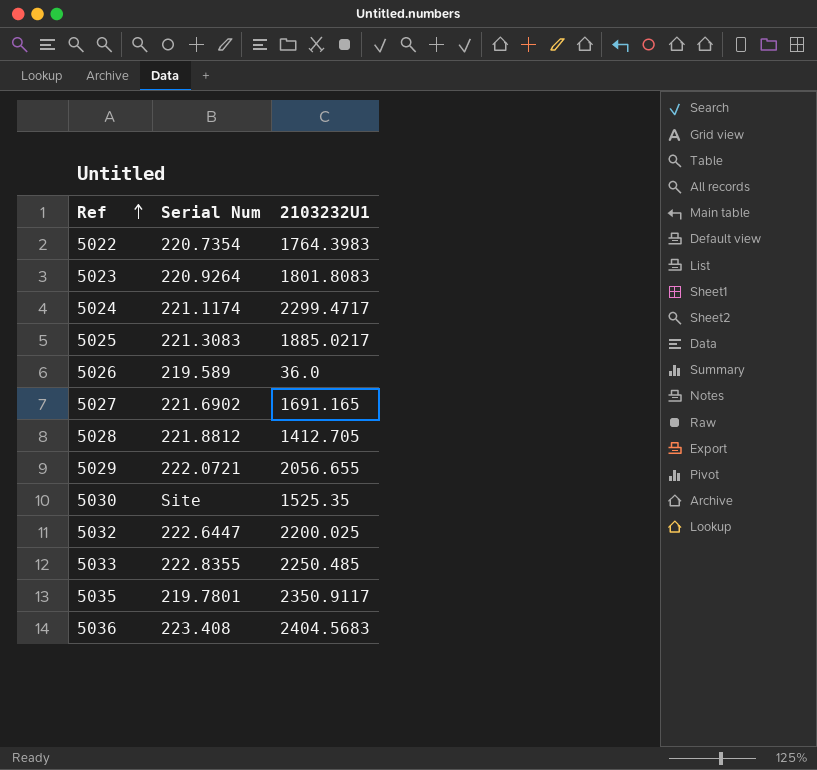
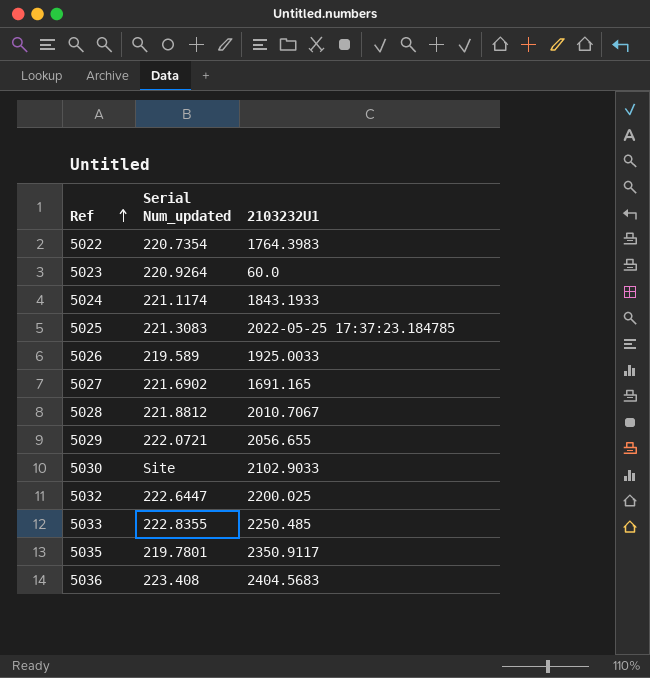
column name: Serial Num -> Serial Num_updated
5023 | 2103232U1: 1801.8083 -> 60.0
5024 | 2103232U1: 2299.4717 -> 1843.1933
5025 | 2103232U1: 1885.0217 -> 2022-05-25 17:37:23.184785
5026 | 2103232U1: 36.0 -> 1925.0033
5028 | 2103232U1: 1412.705 -> 2010.7067
5030 | 2103232U1: 1525.35 -> 2102.9033

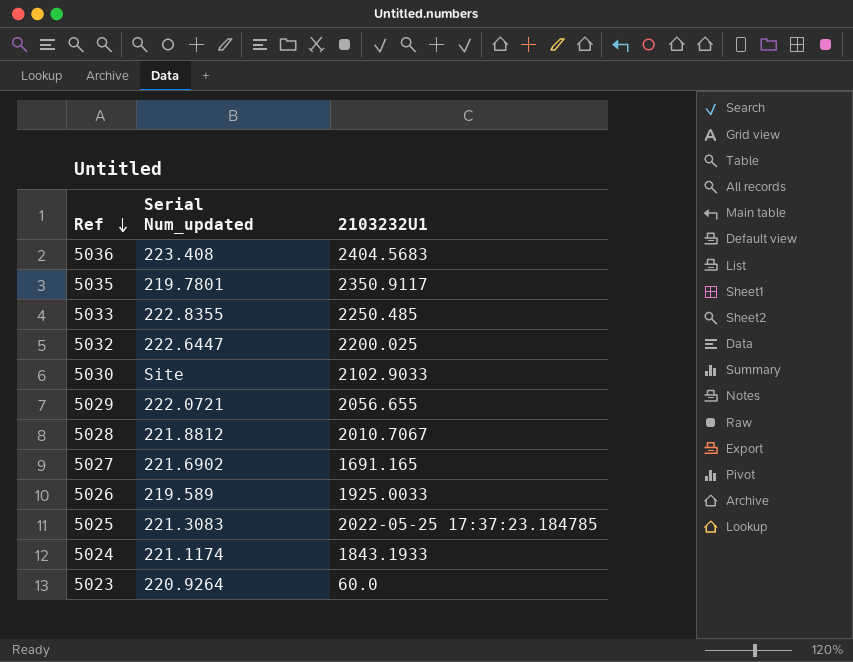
row order: Ref ascending -> Ref descending
row 5022: 220.7354 | 1764.3983 -> none

